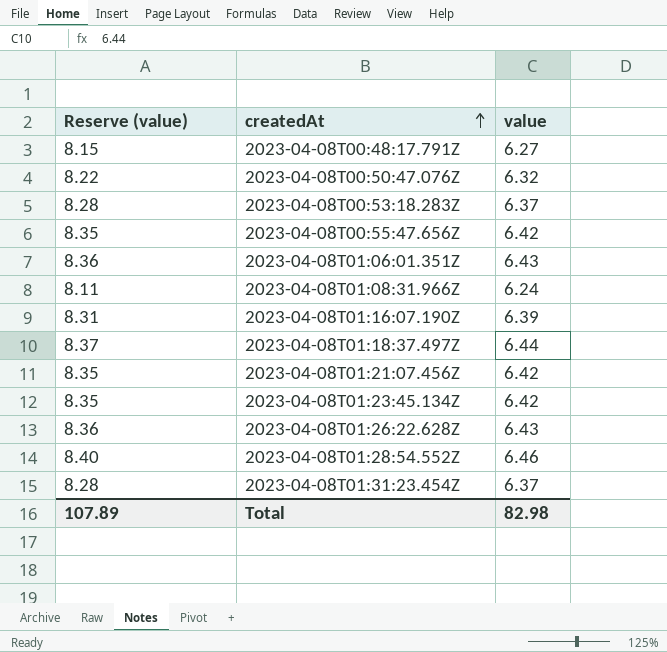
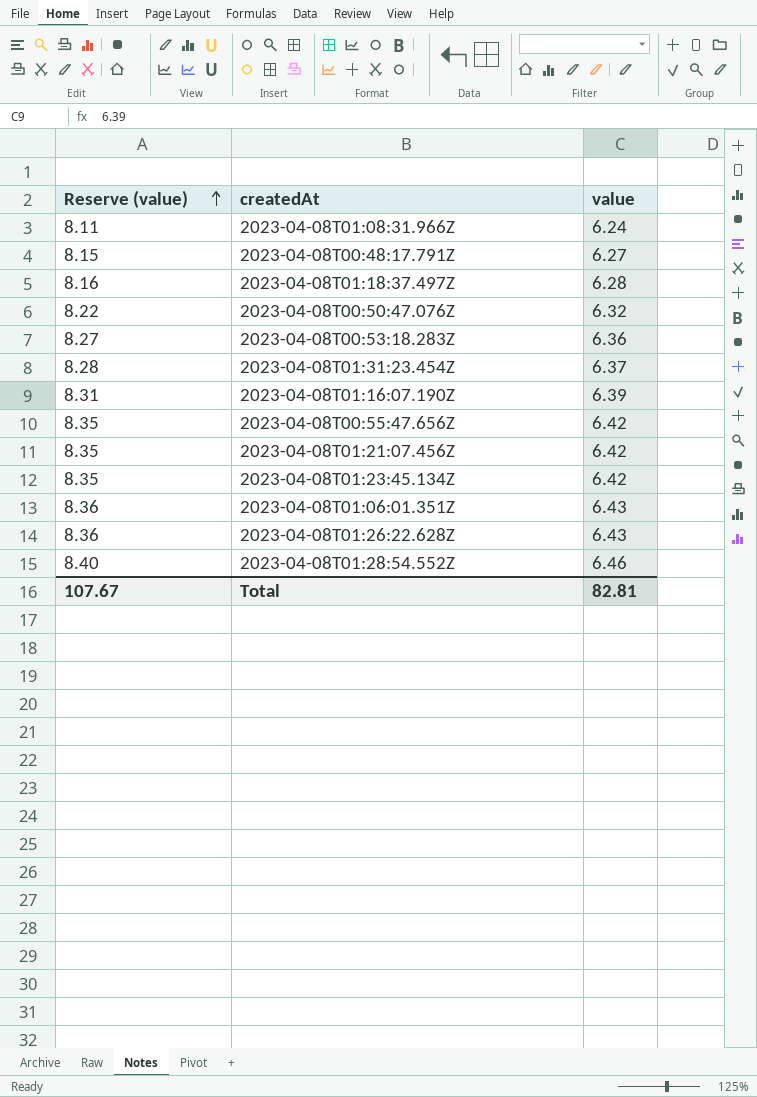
row order: createdAt ascending -> Reserve (value) ascending
2023-04-08T01:18:37.497Z | Reserve (value): 8.37 -> 8.16
2023-04-08T01:18:37.497Z | value: 6.44 -> 6.28
2023-04-08T00:53:18.283Z | Reserve (value): 8.28 -> 8.27
2023-04-08T00:53:18.283Z | value: 6.37 -> 6.36
Total | Reserve (value): 107.89 -> 107.67
Total | value: 82.98 -> 82.81

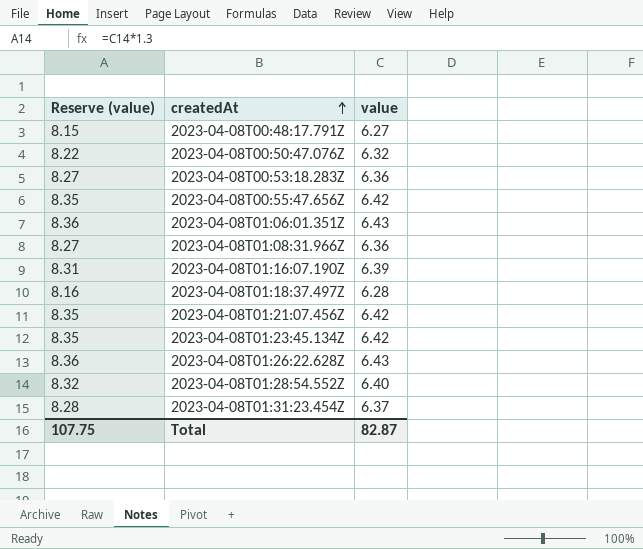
row order: Reserve (value) ascending -> createdAt ascending
2023-04-08T01:08:31.966Z | Reserve (value): 8.11 -> 8.27
2023-04-08T01:08:31.966Z | value: 6.24 -> 6.36
2023-04-08T01:28:54.552Z | Reserve (value): 8.40 -> 8.32
2023-04-08T01:28:54.552Z | value: 6.46 -> 6.40
Total | Reserve (value): 107.67 -> 107.75
Total | value: 82.81 -> 82.87

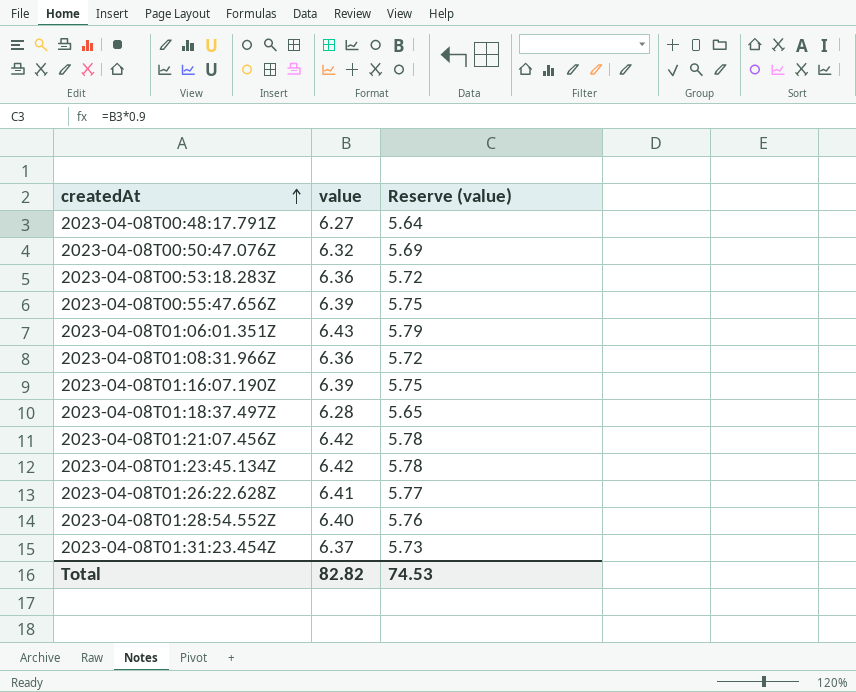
column Reserve (value) | formula: [value] * 1.3 -> [value] * 0.9
column Reserve (value) | position: 1 -> 3
2023-04-08T00:55:47.656Z | value: 6.42 -> 6.39
2023-04-08T01:26:22.628Z | value: 6.43 -> 6.41
Total | value: 82.87 -> 82.82
Total | Reserve (value): 107.75 -> 74.53

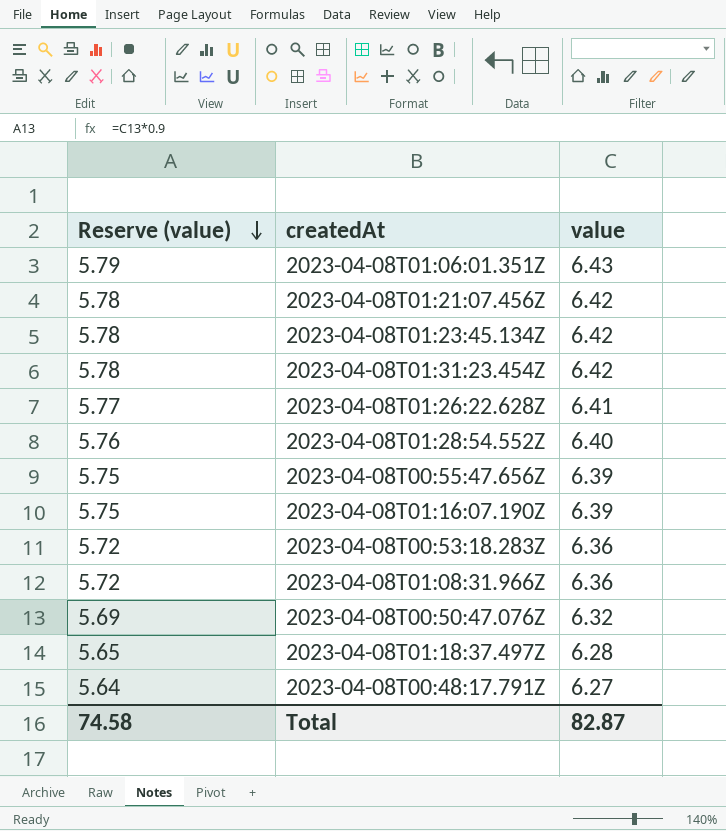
row order: createdAt ascending -> Reserve (value) descending
column Reserve (value) | position: 3 -> 1
2023-04-08T01:31:23.454Z | Reserve (value): 5.73 -> 5.78
2023-04-08T01:31:23.454Z | value: 6.37 -> 6.42
Total | Reserve (value): 74.53 -> 74.58
Total | value: 82.82 -> 82.87

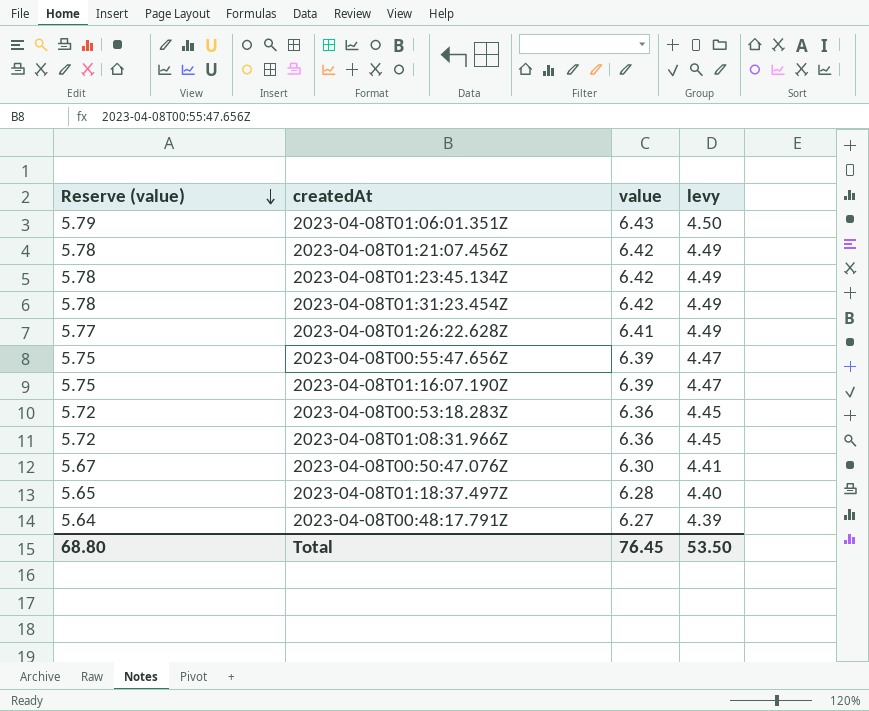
column levy | formula: none -> [value] * 0.7
row 2023-04-08T01:28:54.552Z: 5.76 | 6.40 -> none
2023-04-08T00:50:47.076Z | Reserve (value): 5.69 -> 5.67
2023-04-08T00:50:47.076Z | value: 6.32 -> 6.30
Total | Reserve (value): 74.58 -> 68.80
Total | value: 82.87 -> 76.45

